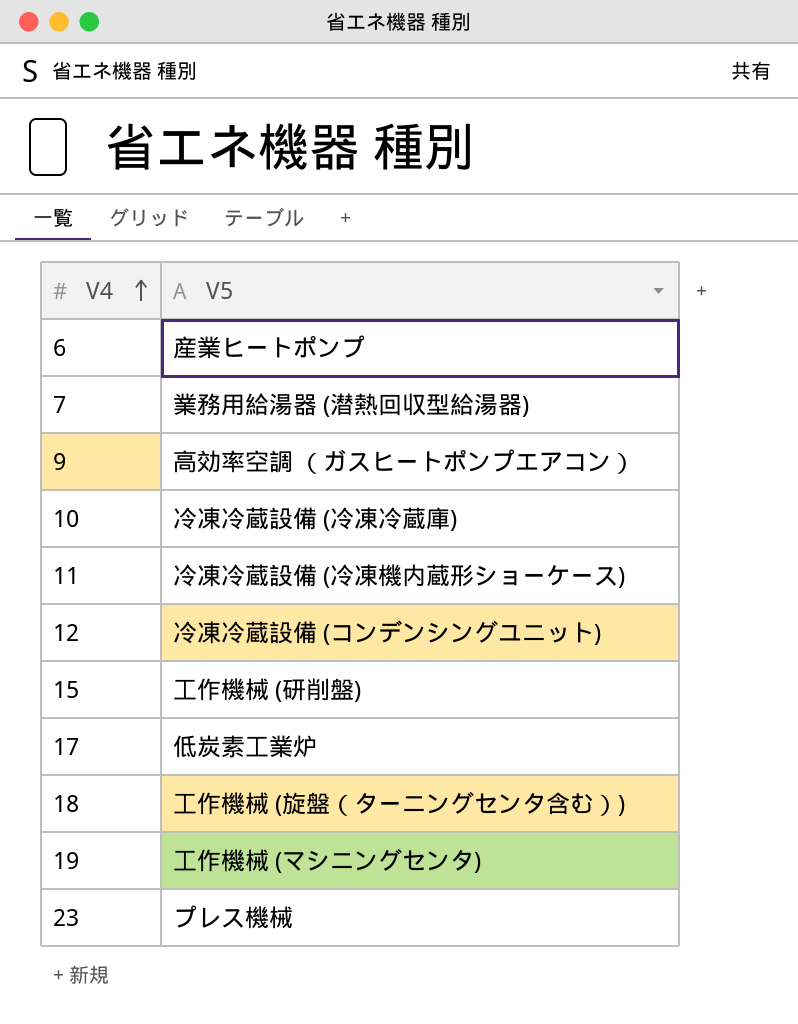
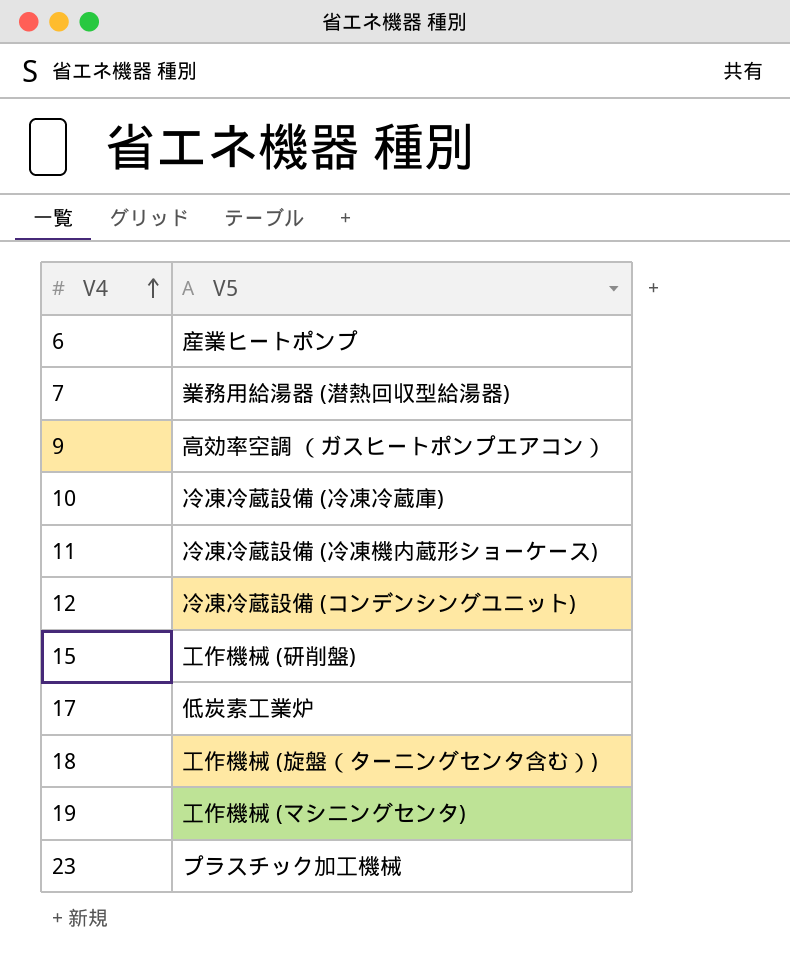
23 | V5: プレス機械 -> プラスチック加工機械

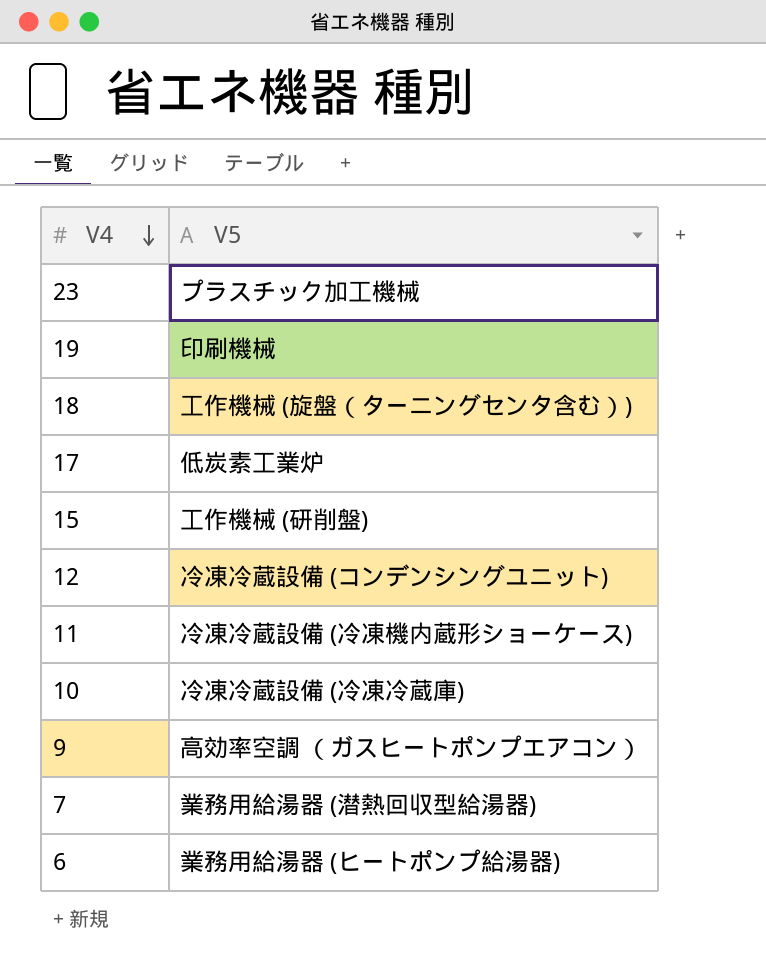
row order: V4 ascending -> V4 descending
19 | V5: 工作機械 (マシニングセンタ) -> 印刷機械
6 | V5: 産業ヒートポンプ -> 業務用給湯器 (ヒートポンプ給湯器)

